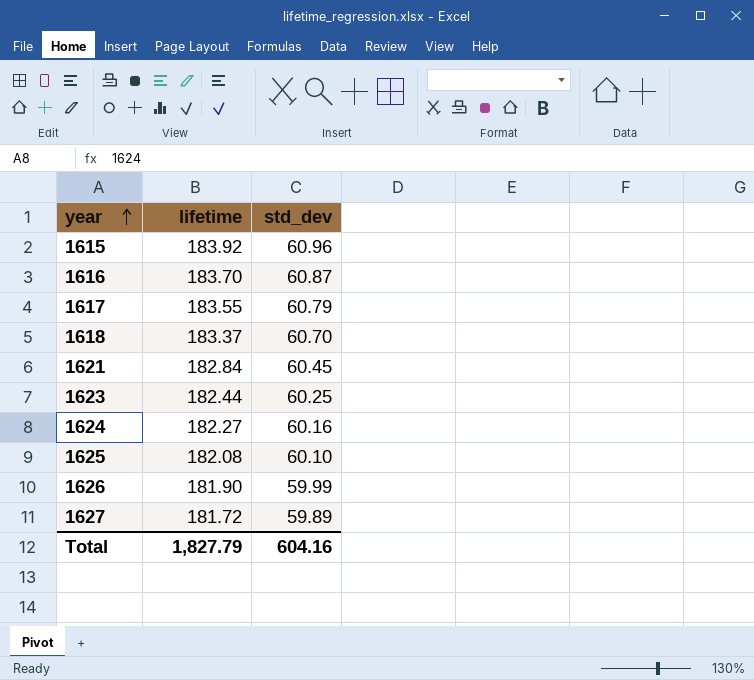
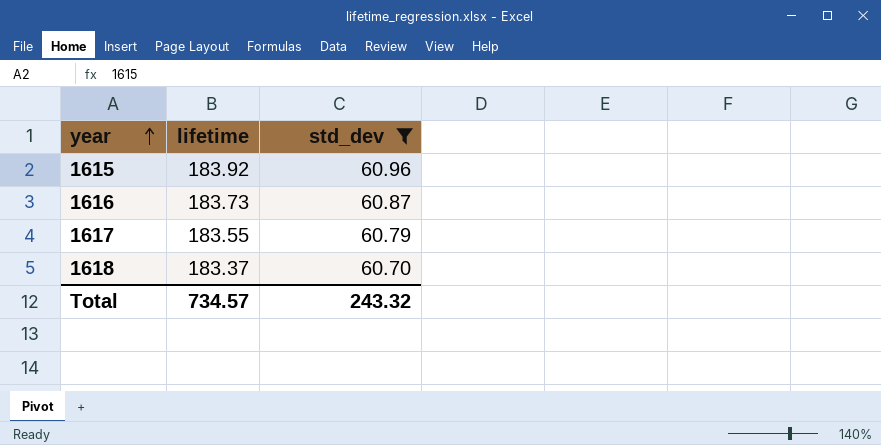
filter: none -> std_dev >= 60.70
1616 | lifetime: 183.70 -> 183.73
Total | lifetime: 1,827.79 -> 734.57
Total | std_dev: 604.16 -> 243.32

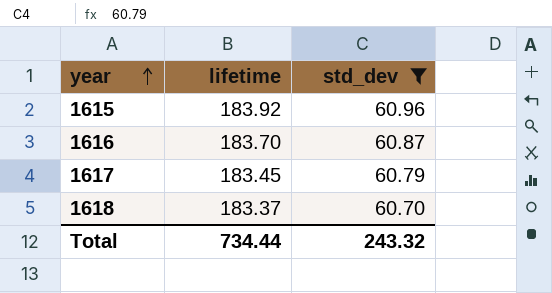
1616 | lifetime: 183.73 -> 183.70
1617 | lifetime: 183.55 -> 183.45
Total | lifetime: 734.57 -> 734.44

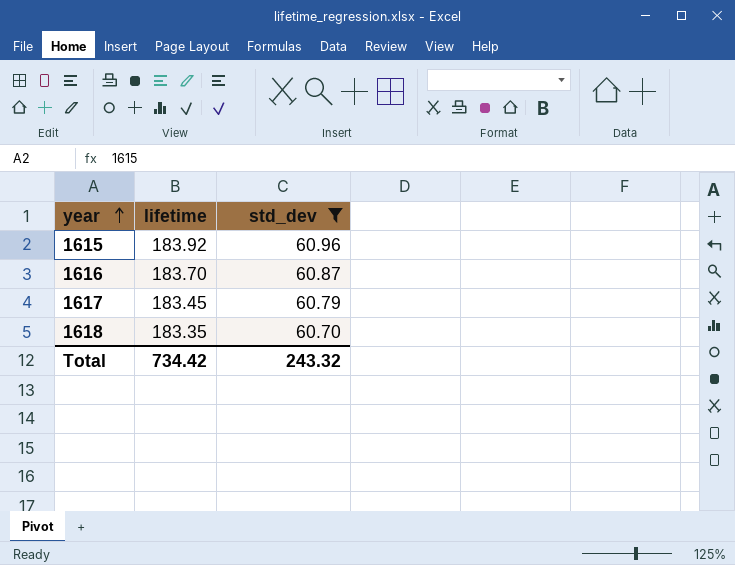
1618 | lifetime: 183.37 -> 183.35
Total | lifetime: 734.44 -> 734.42

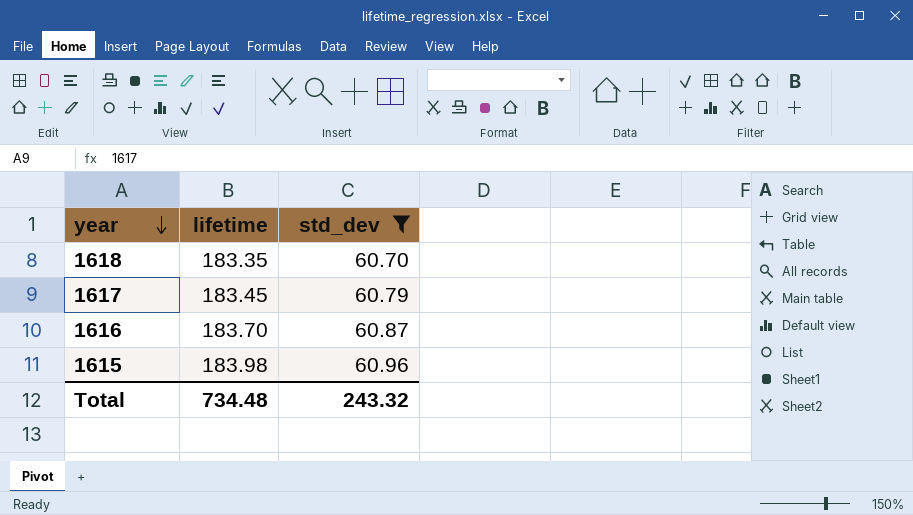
row order: year ascending -> year descending
1615 | lifetime: 183.92 -> 183.98
Total | lifetime: 734.42 -> 734.48

